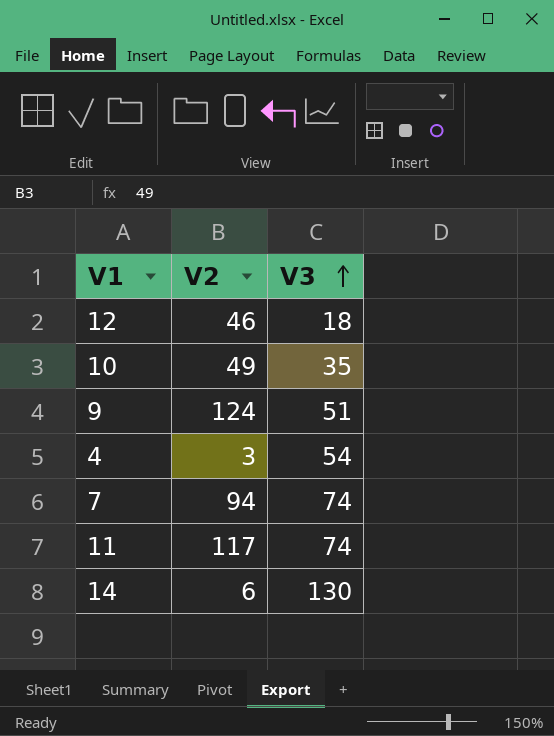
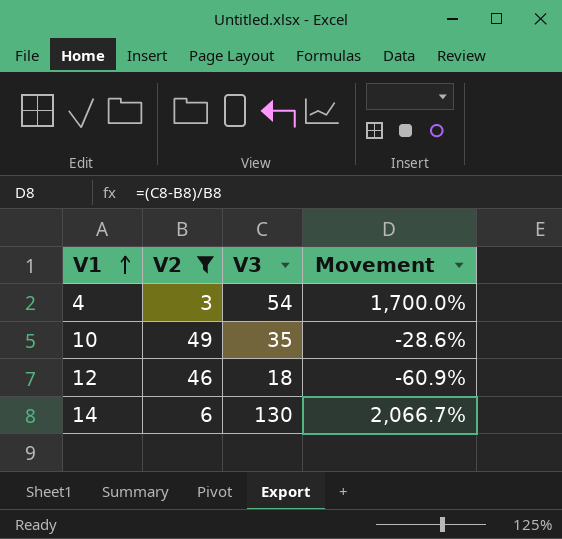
filter: none -> V2 <= 49
row order: V3 ascending -> V1 ascending
column Movement | formula: none -> ([V3] - [V2]) / [V2]

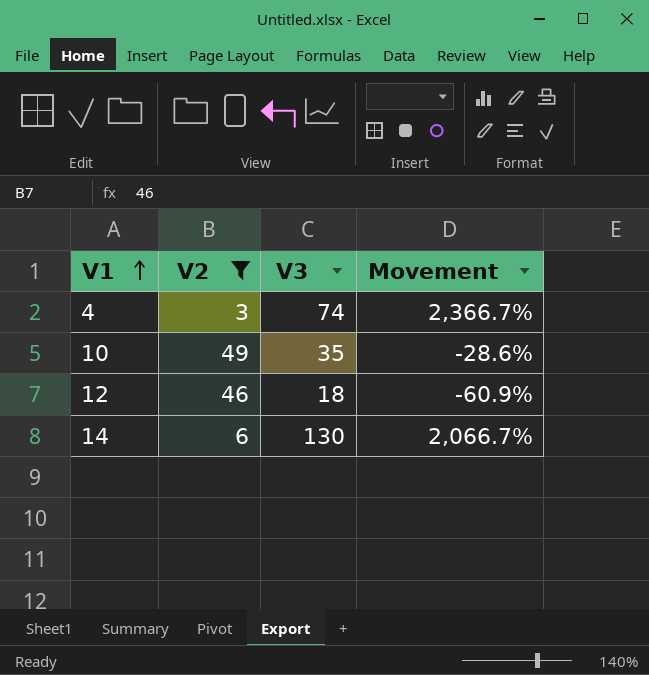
4 | V3: 54 -> 74
4 | Movement: 1,700.0% -> 2,366.7%

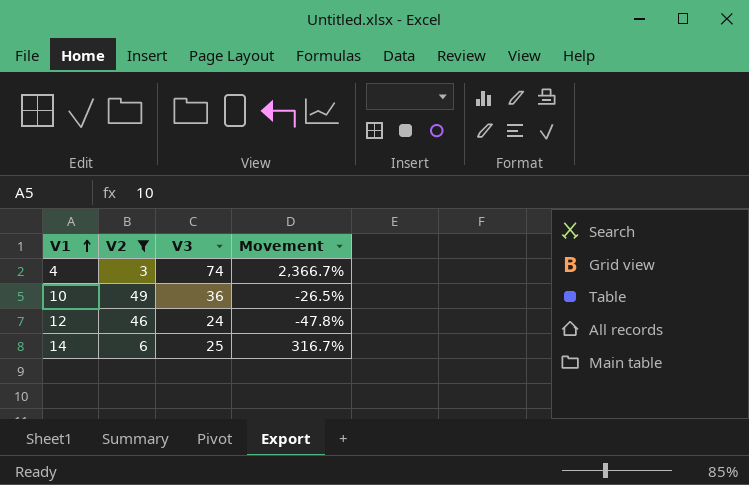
10 | V3: 35 -> 36
10 | Movement: -28.6% -> -26.5%
12 | V3: 18 -> 24
12 | Movement: -60.9% -> -47.8%
14 | V3: 130 -> 25
14 | Movement: 2,066.7% -> 316.7%

